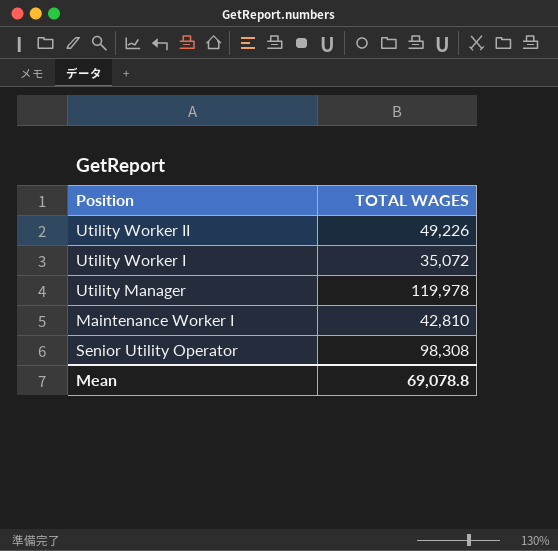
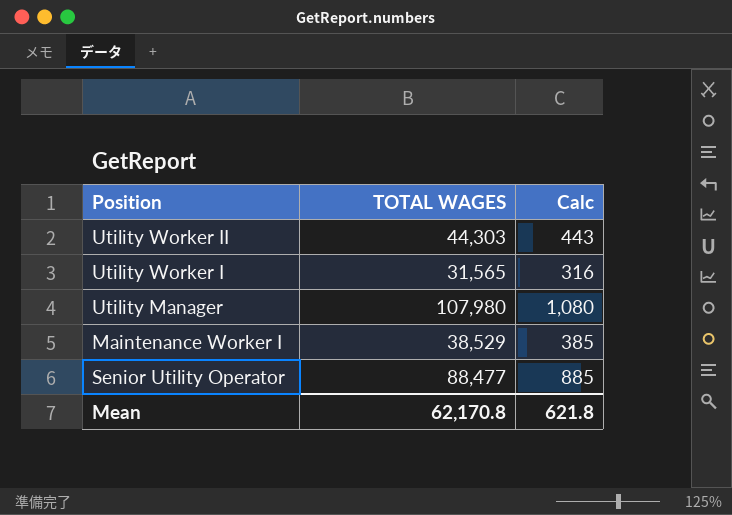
column Calc | formula: none -> [TOTAL WAGES] * 0.01
Utility Worker II | TOTAL WAGES: 49,226 -> 44,303
Utility Worker I | TOTAL WAGES: 35,072 -> 31,565
Utility Manager | TOTAL WAGES: 119,978 -> 107,980
Maintenance Worker I | TOTAL WAGES: 42,810 -> 38,529
Senior Utility Operator | TOTAL WAGES: 98,308 -> 88,477
Mean | TOTAL WAGES: 69,078.8 -> 62,170.8

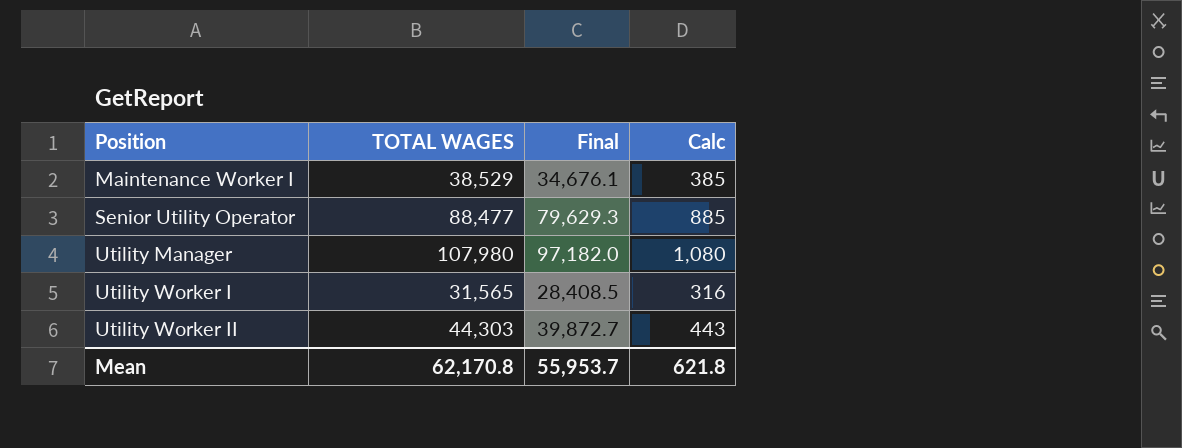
row order: none -> Position ascending
column Final | formula: none -> [TOTAL WAGES] * 0.9

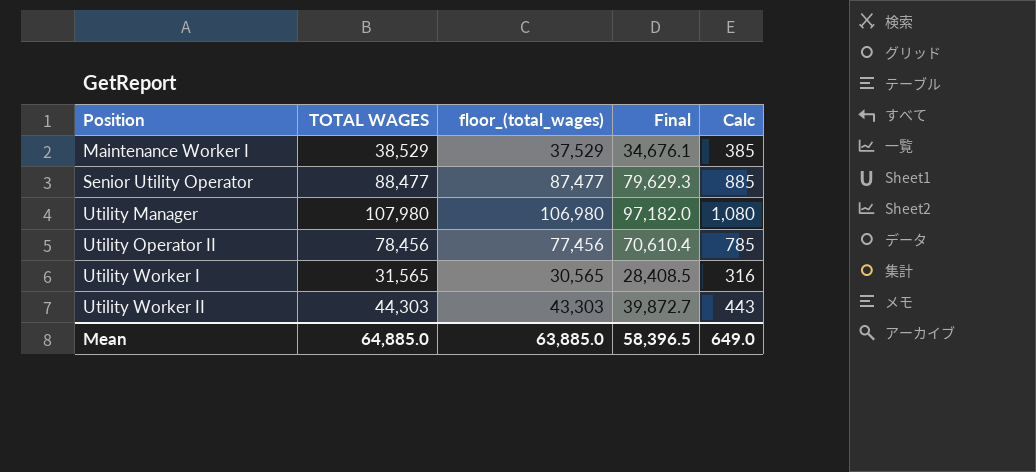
column floor_(total_wages) | formula: none -> [TOTAL WAGES] - 1000
row Utility Operator II: none -> 78,456 | 77,456 | 70,610.4 | 785
Mean | TOTAL WAGES: 62,170.8 -> 64,885.0
Mean | Final: 55,953.7 -> 58,396.5
Mean | Calc: 621.8 -> 649.0

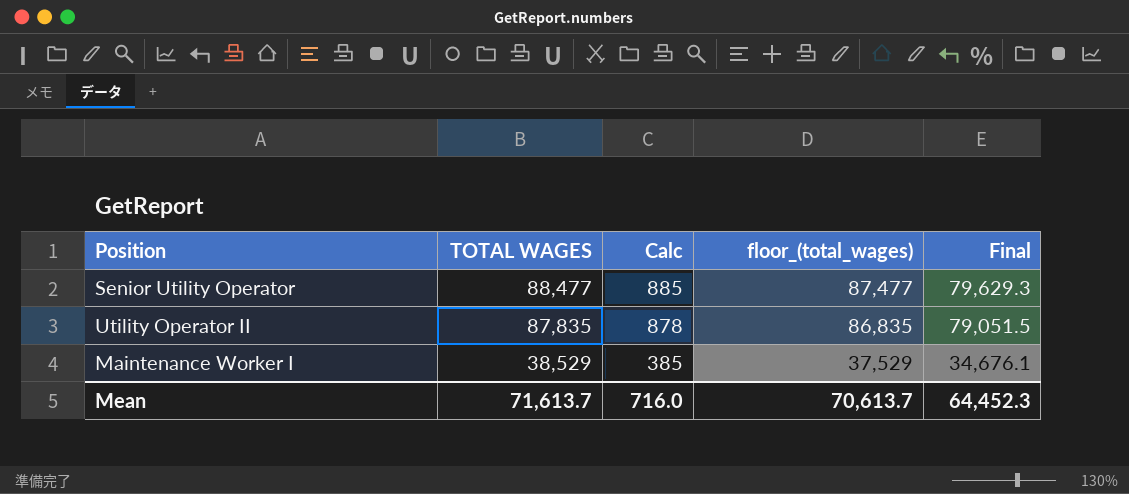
row order: Position ascending -> TOTAL WAGES descending
column Calc | position: 5 -> 3
row Utility Manager: 107,980 | 106,980 | 97,182.0 | 1,080 -> none
row Utility Worker I: 31,565 | 30,565 | 28,408.5 | 316 -> none
row Utility Worker II: 44,303 | 43,303 | 39,872.7 | 443 -> none
Utility Operator II | TOTAL WAGES: 78,456 -> 87,835
Utility Operator II | Calc: 785 -> 878
Utility Operator II | floor_(total_wages): 77,456 -> 86,835
Utility Operator II | Final: 70,610.4 -> 79,051.5
Mean | TOTAL WAGES: 64,885.0 -> 71,613.7
Mean | Calc: 649.0 -> 716.0
Mean | floor_(total_wages): 63,885.0 -> 70,613.7
Mean | Final: 58,396.5 -> 64,452.3

